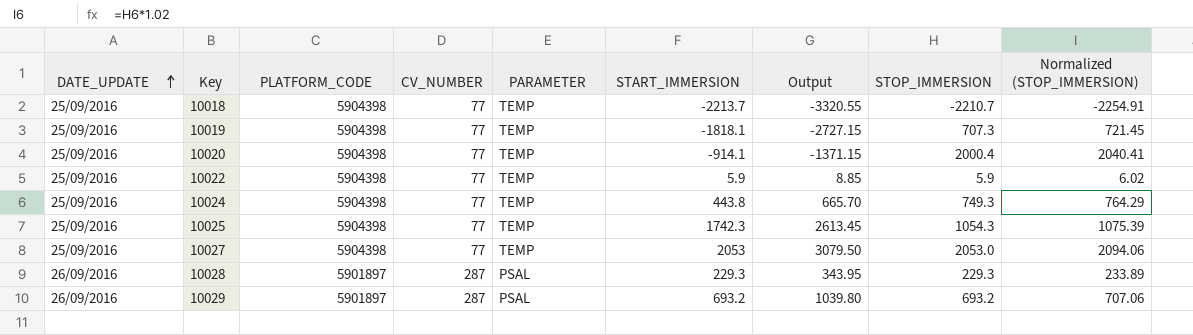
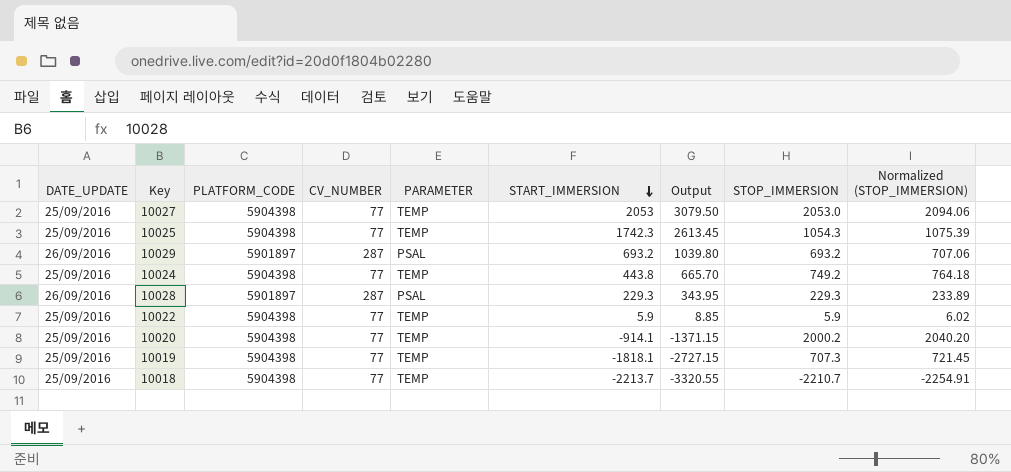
row order: DATE_UPDATE ascending -> START_IMMERSION descending
10024 | STOP_IMMERSION: 749.3 -> 749.2
10024 | Normalized (STOP_IMMERSION): 764.29 -> 764.18
10020 | STOP_IMMERSION: 2000.4 -> 2000.2
10020 | Normalized (STOP_IMMERSION): 2040.41 -> 2040.20

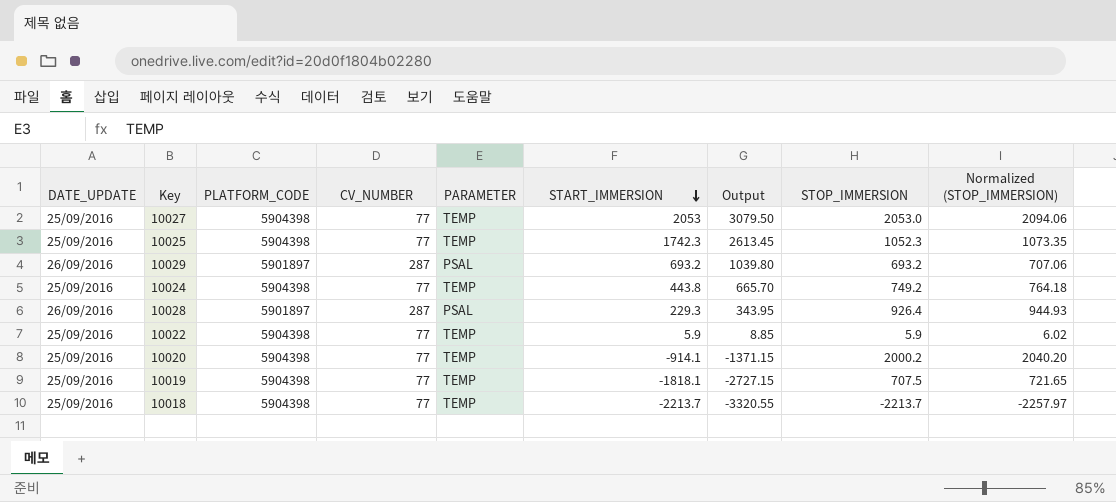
10025 | STOP_IMMERSION: 1054.3 -> 1052.3
10025 | Normalized (STOP_IMMERSION): 1075.39 -> 1073.35
10028 | STOP_IMMERSION: 229.3 -> 926.4
10028 | Normalized (STOP_IMMERSION): 233.89 -> 944.93
10019 | STOP_IMMERSION: 707.3 -> 707.5
10019 | Normalized (STOP_IMMERSION): 721.45 -> 721.65
10018 | STOP_IMMERSION: -2210.7 -> -2213.7
10018 | Normalized (STOP_IMMERSION): -2254.91 -> -2257.97

